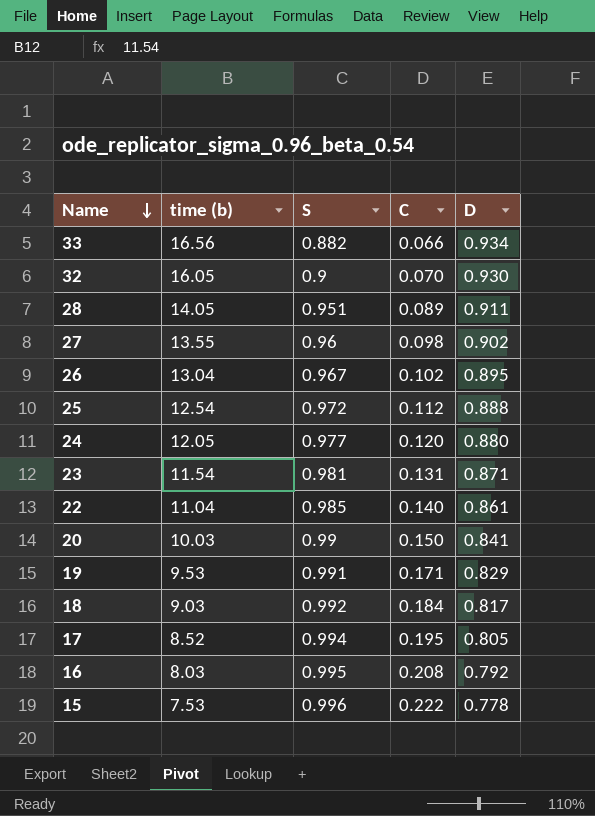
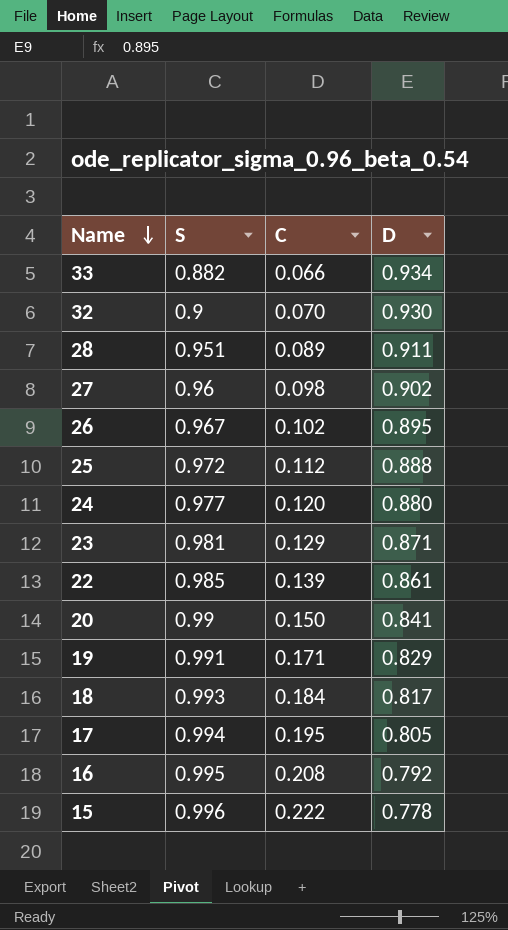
column time (b) | position: 2 -> none
23 | C: 0.131 -> 0.129
22 | C: 0.140 -> 0.139
18 | S: 0.992 -> 0.993

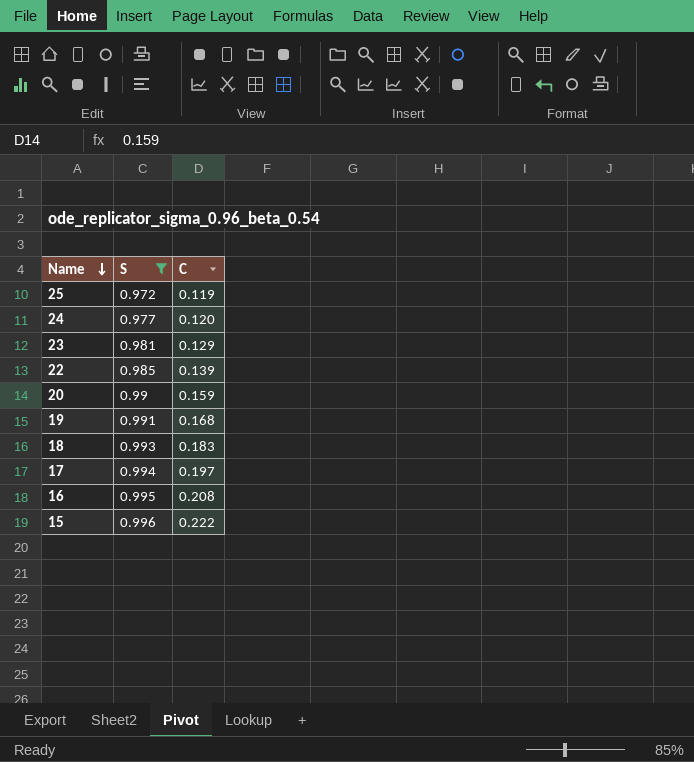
filter: none -> S >= 0.972
column D | position: 4 -> none
25 | C: 0.112 -> 0.119
20 | C: 0.150 -> 0.159
19 | C: 0.171 -> 0.168
18 | C: 0.184 -> 0.183
17 | C: 0.195 -> 0.197

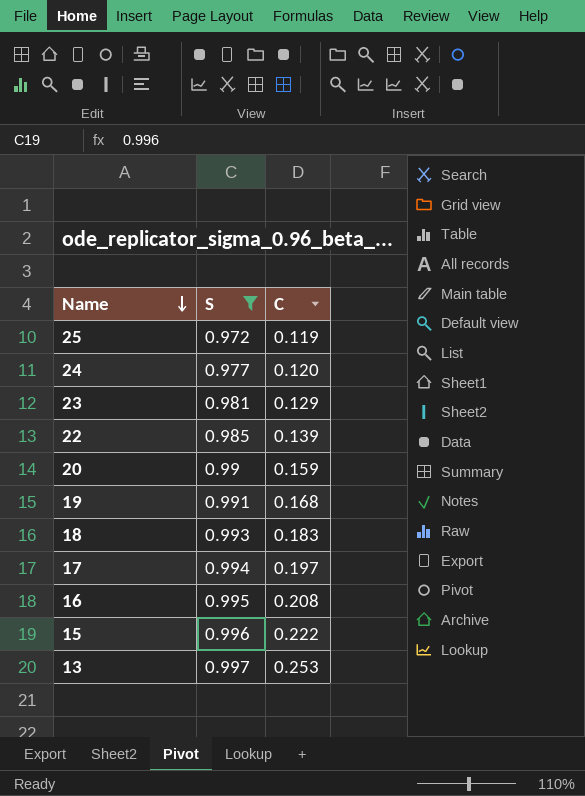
row 13: none -> 0.997 | 0.253

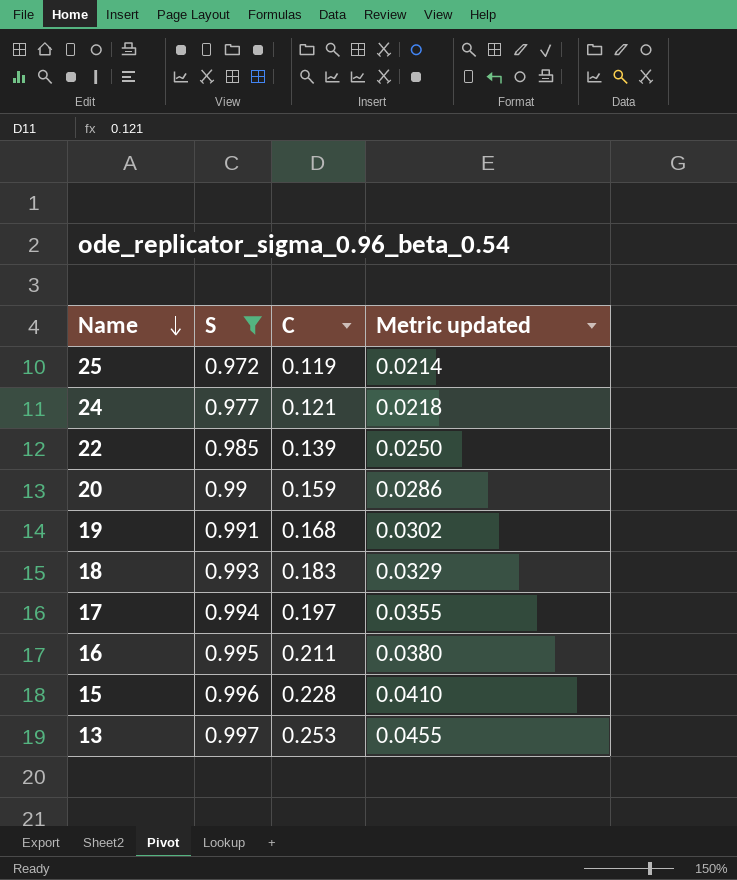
column Metric updated | formula: none -> [C] * 0.18
row 23: 0.981 | 0.129 -> none
24 | C: 0.120 -> 0.121
16 | C: 0.208 -> 0.211
15 | C: 0.222 -> 0.228

